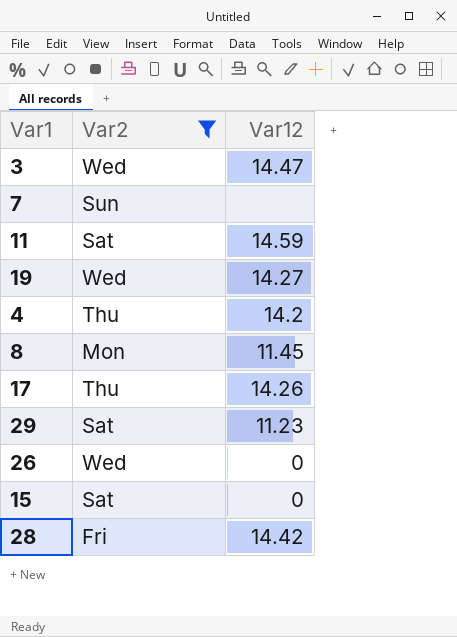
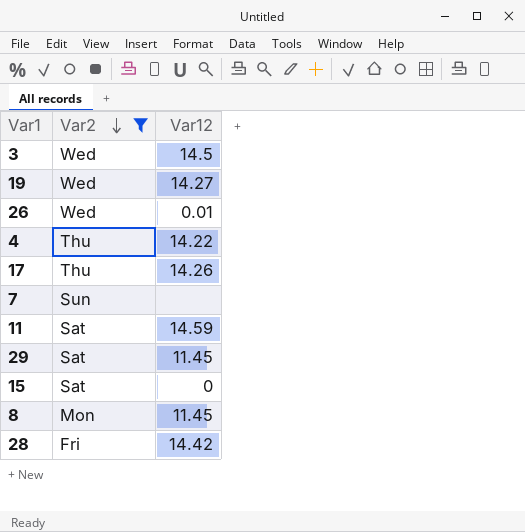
row order: none -> Var2 descending
3 | Var12: 14.47 -> 14.5
26 | Var12: 0 -> 0.01
4 | Var12: 14.2 -> 14.22
29 | Var12: 11.23 -> 11.45

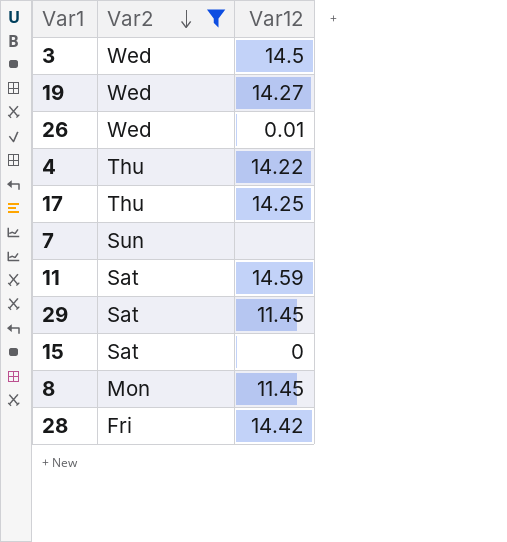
17 | Var12: 14.26 -> 14.25

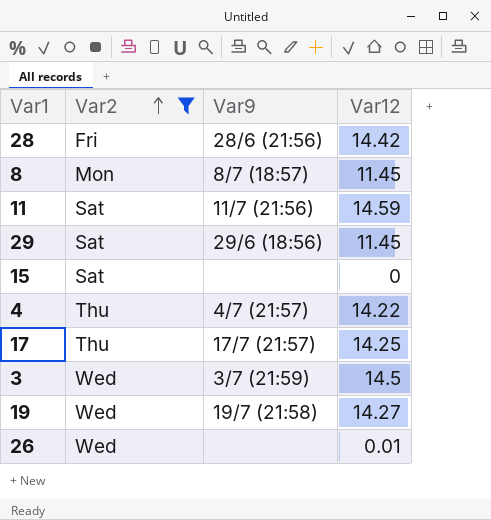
row order: Var2 descending -> Var2 ascending
column Var9 | position: none -> 3
row 7: Sun | none -> none

